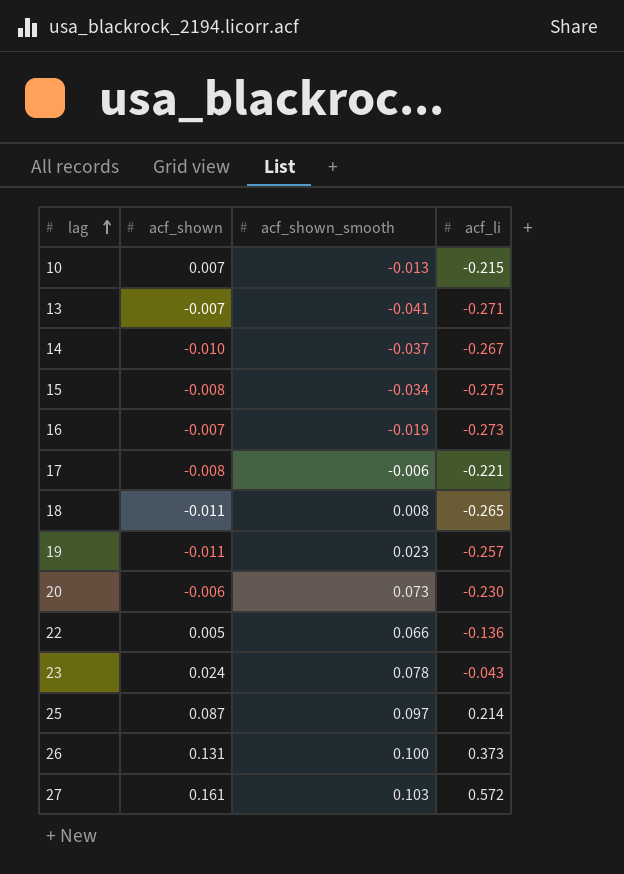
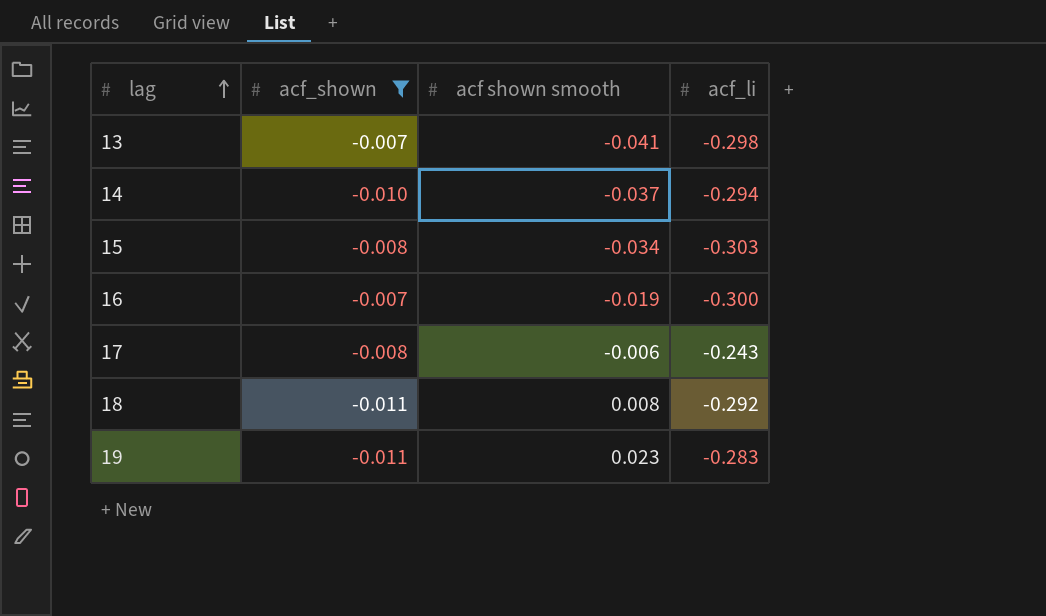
filter: none -> acf_shown <= -0.007
column name: acf_shown_smooth -> acf shown smooth
13 | acf_li: -0.271 -> -0.298
14 | acf_li: -0.267 -> -0.294
15 | acf_li: -0.275 -> -0.303
16 | acf_li: -0.273 -> -0.300
17 | acf_li: -0.221 -> -0.243
18 | acf_li: -0.265 -> -0.292
19 | acf_li: -0.257 -> -0.283

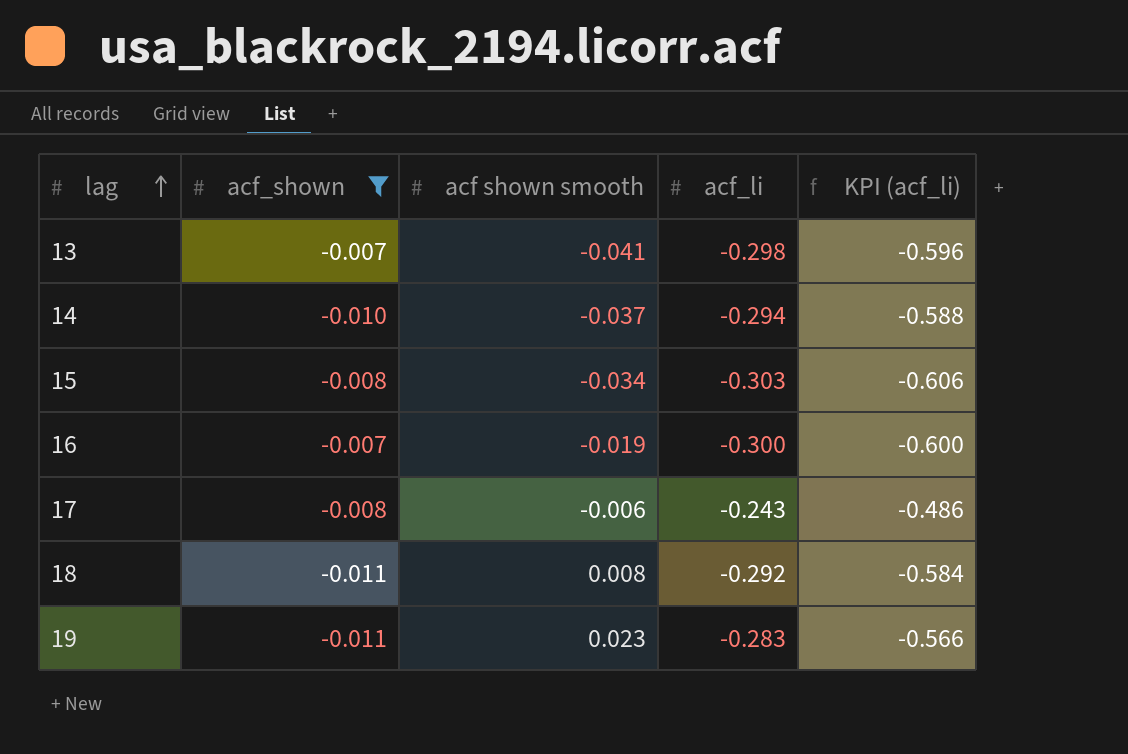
column KPI (acf_li) | formula: none -> [acf_li] * 2

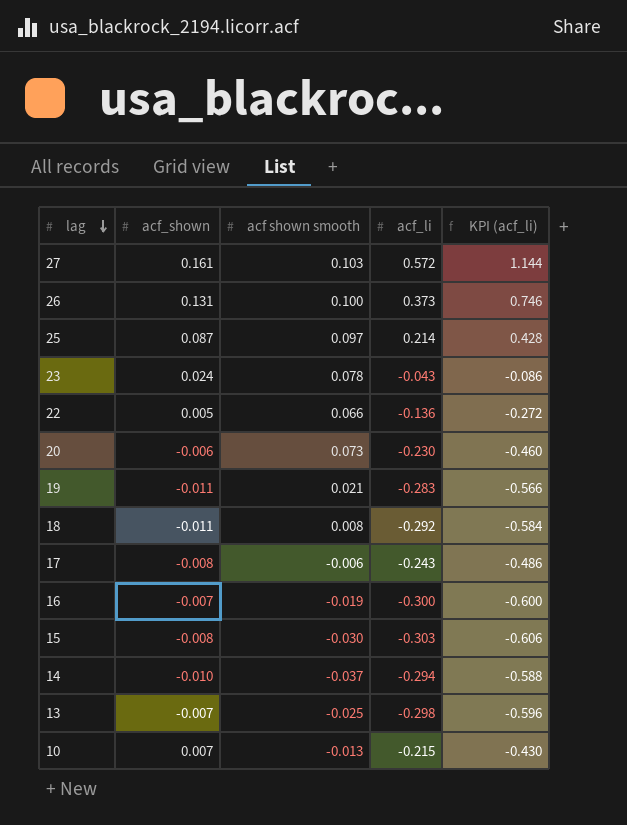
filter: acf_shown <= -0.007 -> none
row order: lag ascending -> lag descending
19 | acf shown smooth: 0.023 -> 0.021
15 | acf shown smooth: -0.034 -> -0.030
13 | acf shown smooth: -0.041 -> -0.025

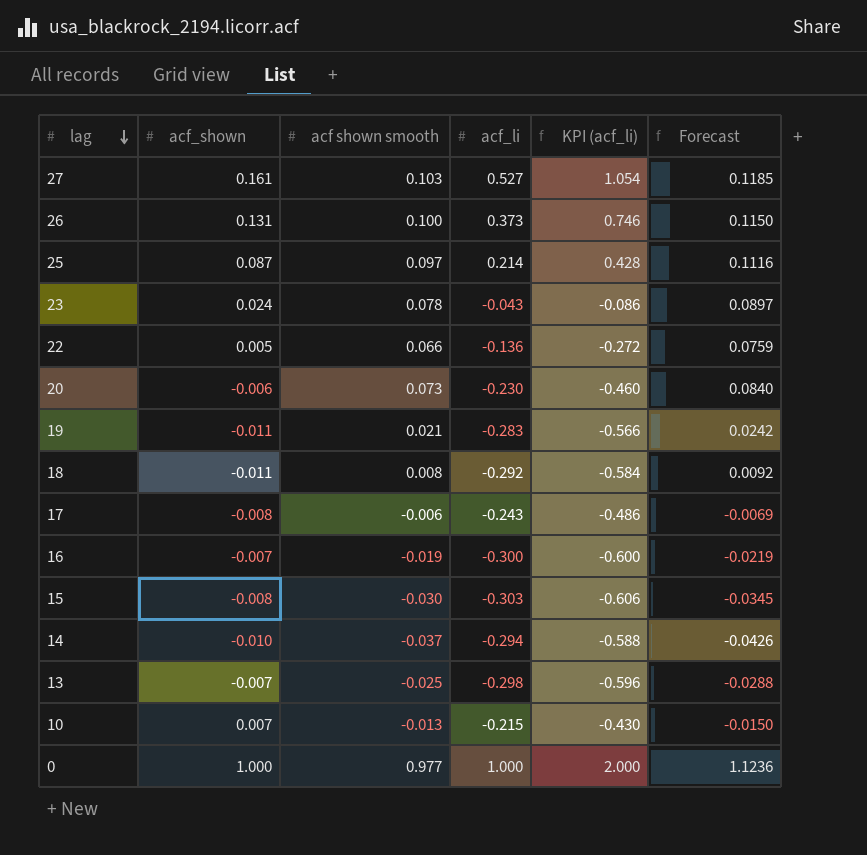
column Forecast | formula: none -> [acf shown smooth] * 1.15
27 | acf_li: 0.572 -> 0.527
27 | KPI (acf_li): 1.144 -> 1.054
row 0: none -> 1.000 | 0.977 | 1.000 | 2.000 | 1.1236

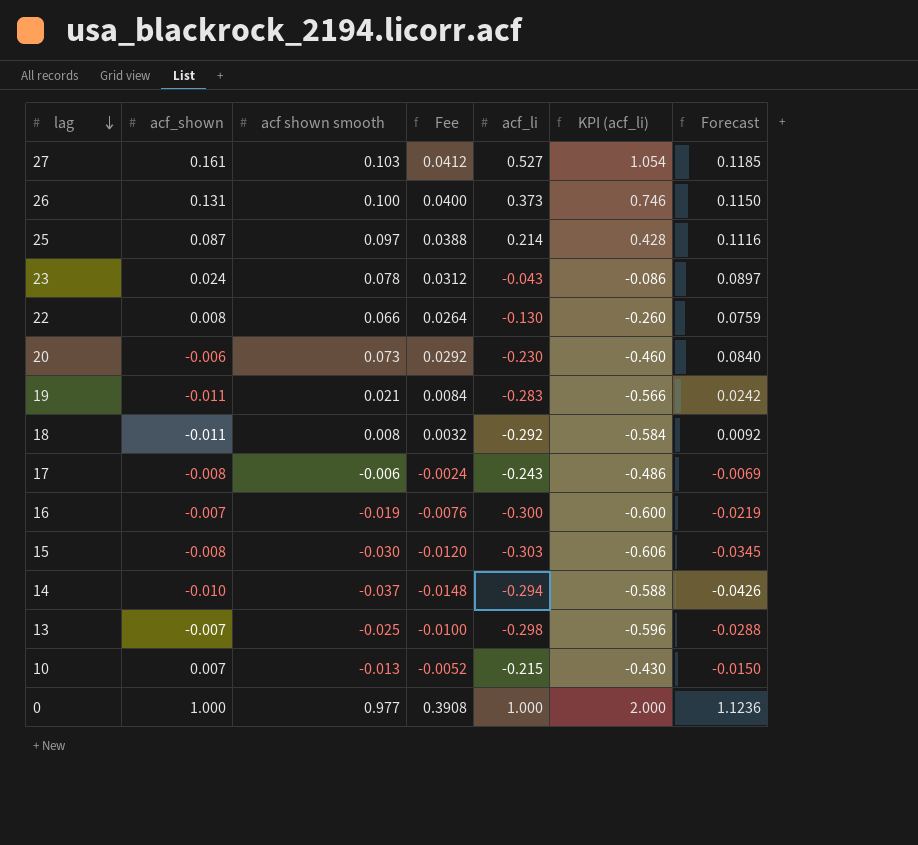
column Fee | formula: none -> [acf shown smooth] * 0.4
22 | acf_shown: 0.005 -> 0.008
22 | acf_li: -0.136 -> -0.130
22 | KPI (acf_li): -0.272 -> -0.260

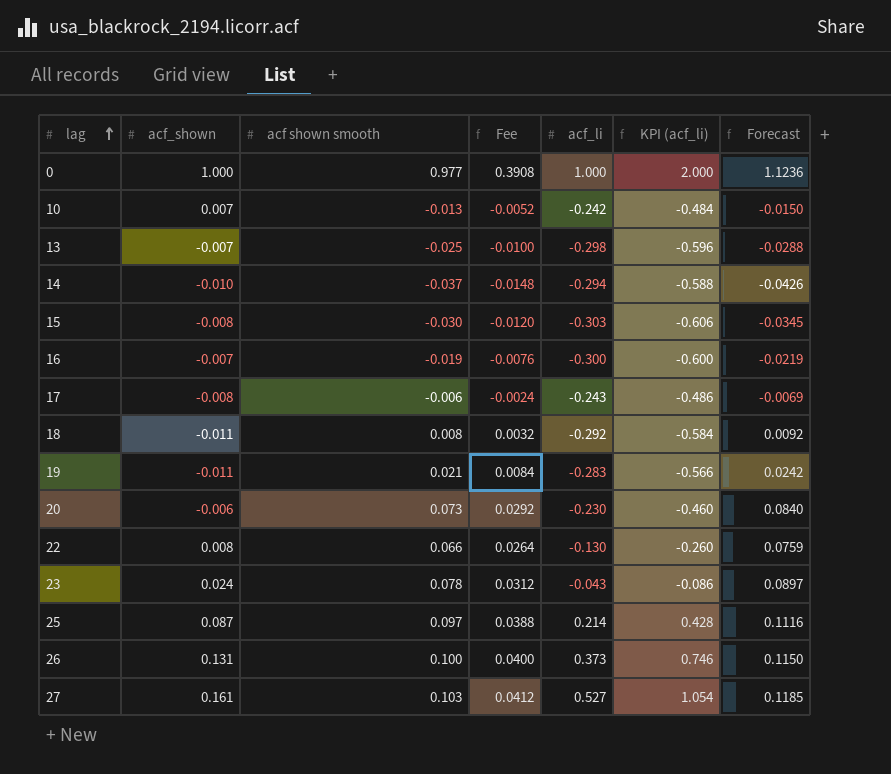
row order: lag descending -> lag ascending
10 | acf_li: -0.215 -> -0.242
10 | KPI (acf_li): -0.430 -> -0.484

